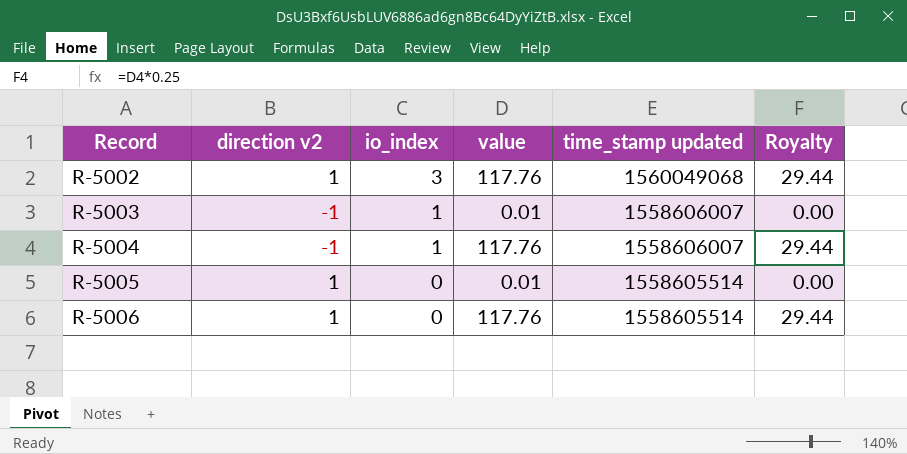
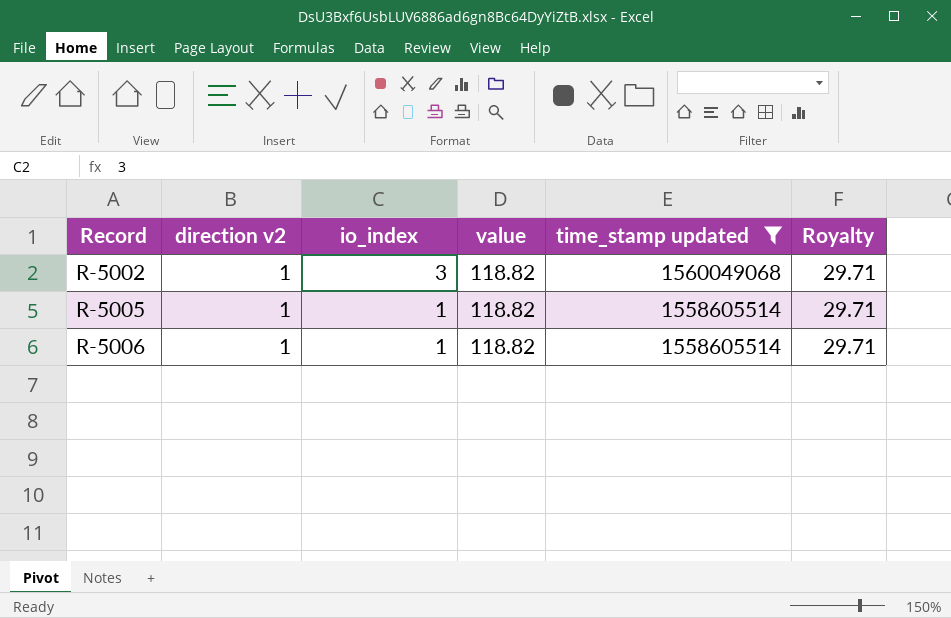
filter: none -> time_stamp updated != 1558606007
R-5002 | value: 117.76 -> 118.82
R-5002 | Royalty: 29.44 -> 29.71
R-5005 | io_index: 0 -> 1
R-5005 | value: 0.01 -> 118.82
R-5005 | Royalty: 0.00 -> 29.71
R-5006 | io_index: 0 -> 1
R-5006 | value: 117.76 -> 118.82
R-5006 | Royalty: 29.44 -> 29.71

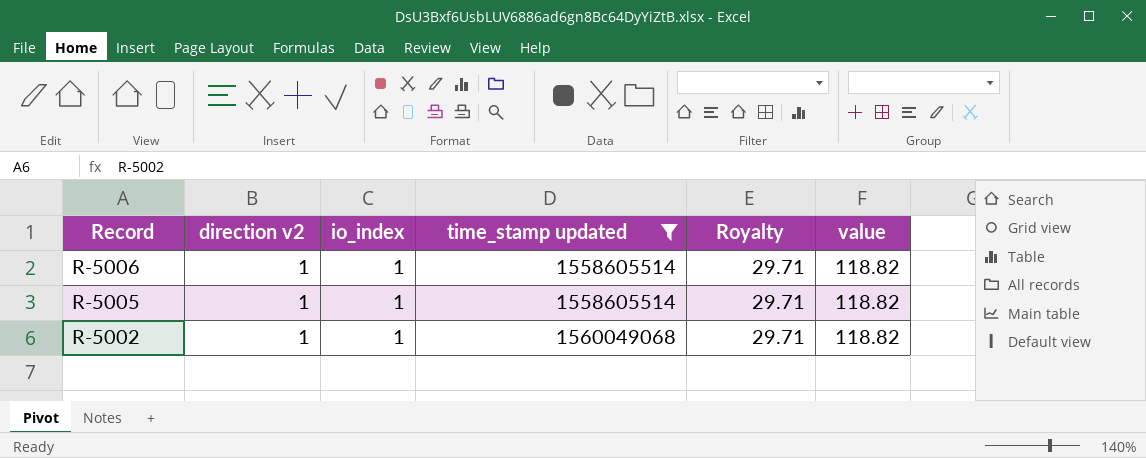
row order: Record ascending -> Record descending
column value | position: 4 -> 6
R-5002 | io_index: 3 -> 1

